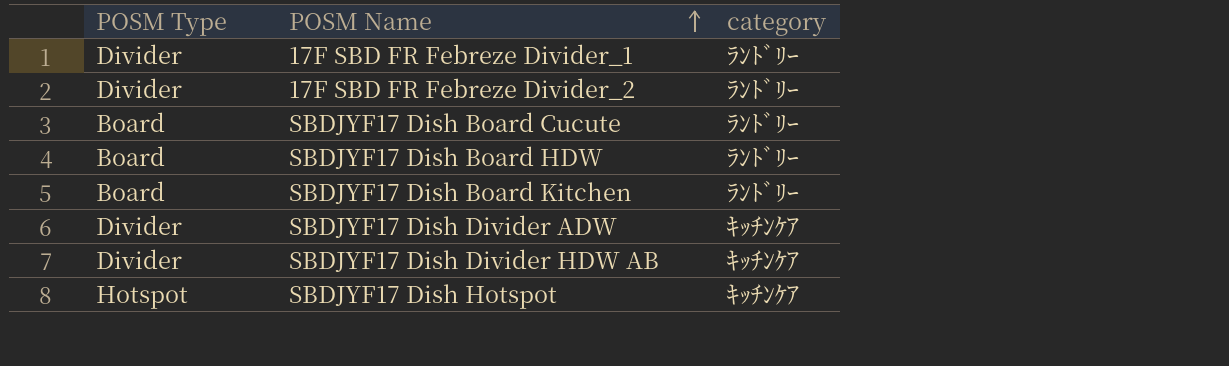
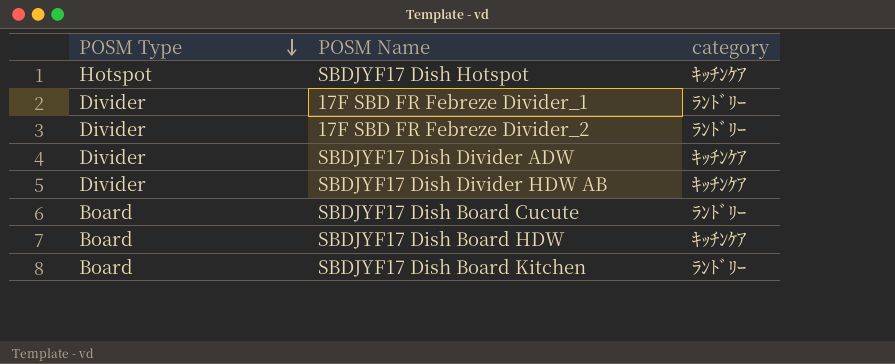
row order: POSM Name ascending -> POSM Type descending
SBDJYF17 Dish Board HDW | category: ﾗﾝﾄﾞﾘｰ -> ｷｯﾁﾝｹｱ

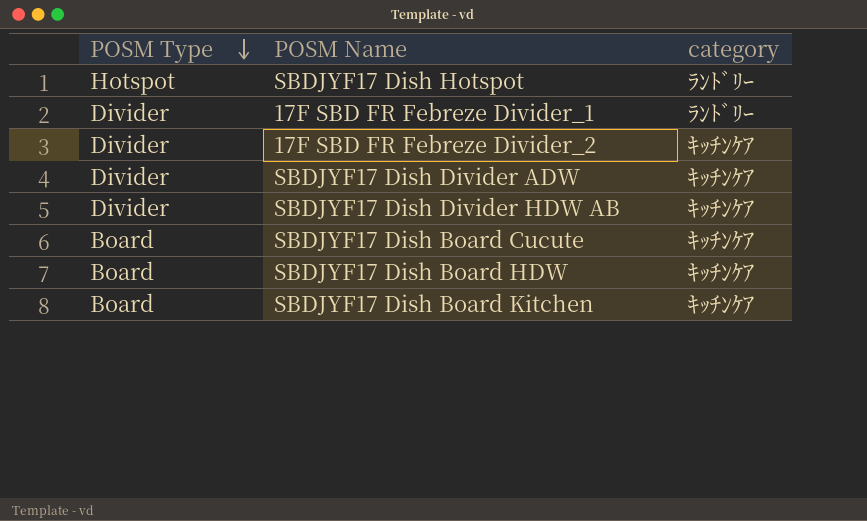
SBDJYF17 Dish Hotspot | category: ｷｯﾁﾝｹｱ -> ﾗﾝﾄﾞﾘｰ
17F SBD FR Febreze Divider_2 | category: ﾗﾝﾄﾞﾘｰ -> ｷｯﾁﾝｹｱ
SBDJYF17 Dish Board Cucute | category: ﾗﾝﾄﾞﾘｰ -> ｷｯﾁﾝｹｱ
SBDJYF17 Dish Board Kitchen | category: ﾗﾝﾄﾞﾘｰ -> ｷｯﾁﾝｹｱ

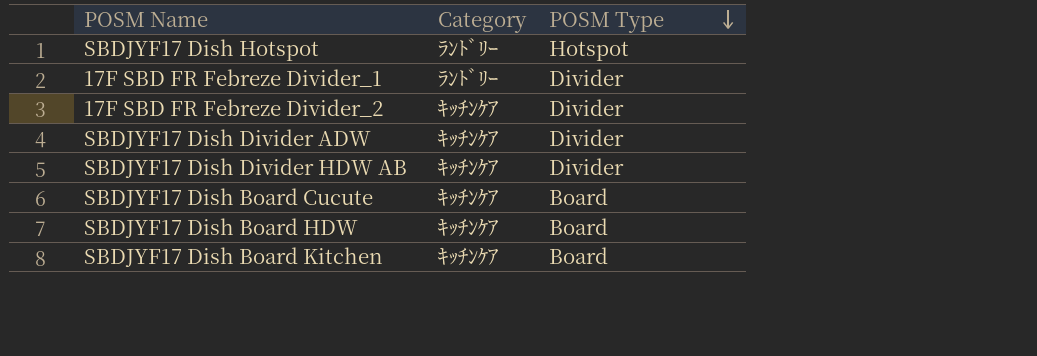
column name: category -> Category
column POSM Type | position: 1 -> 3

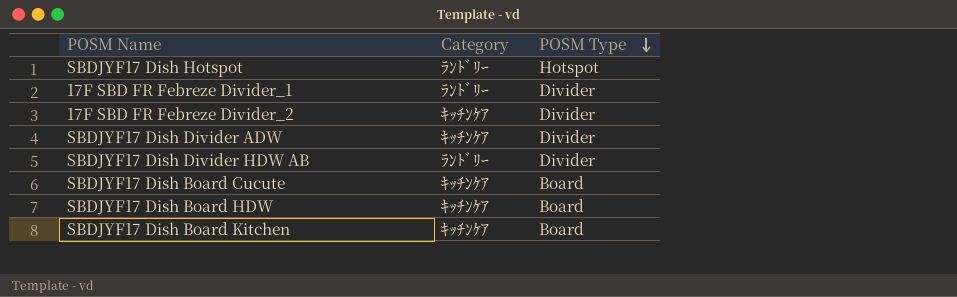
SBDJYF17 Dish Divider HDW AB | Category: ｷｯﾁﾝｹｱ -> ﾗﾝﾄﾞﾘｰ

